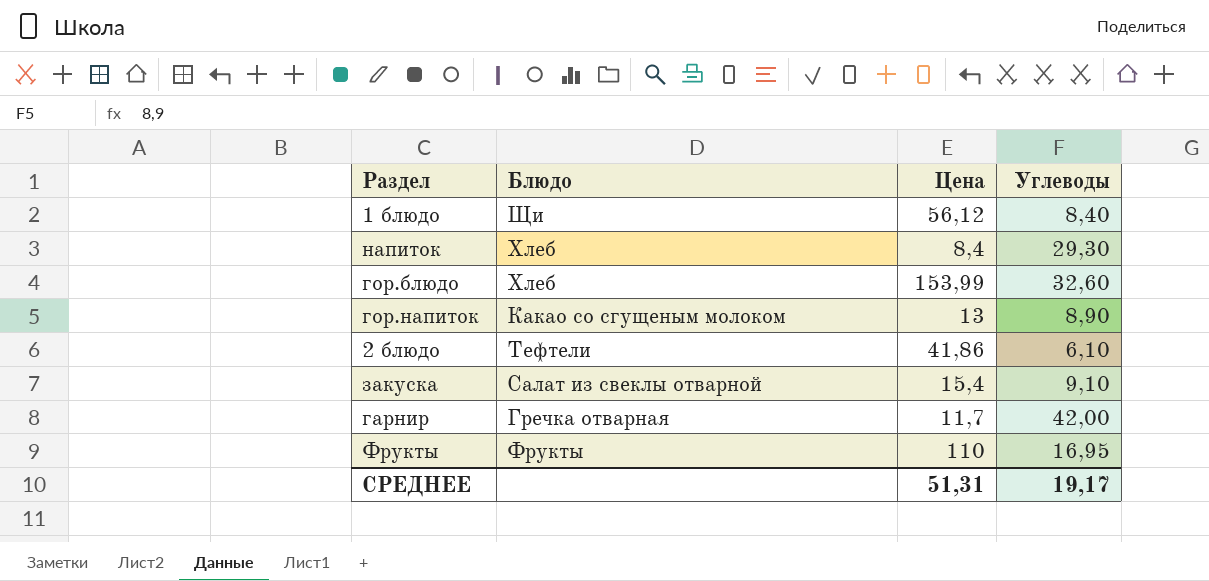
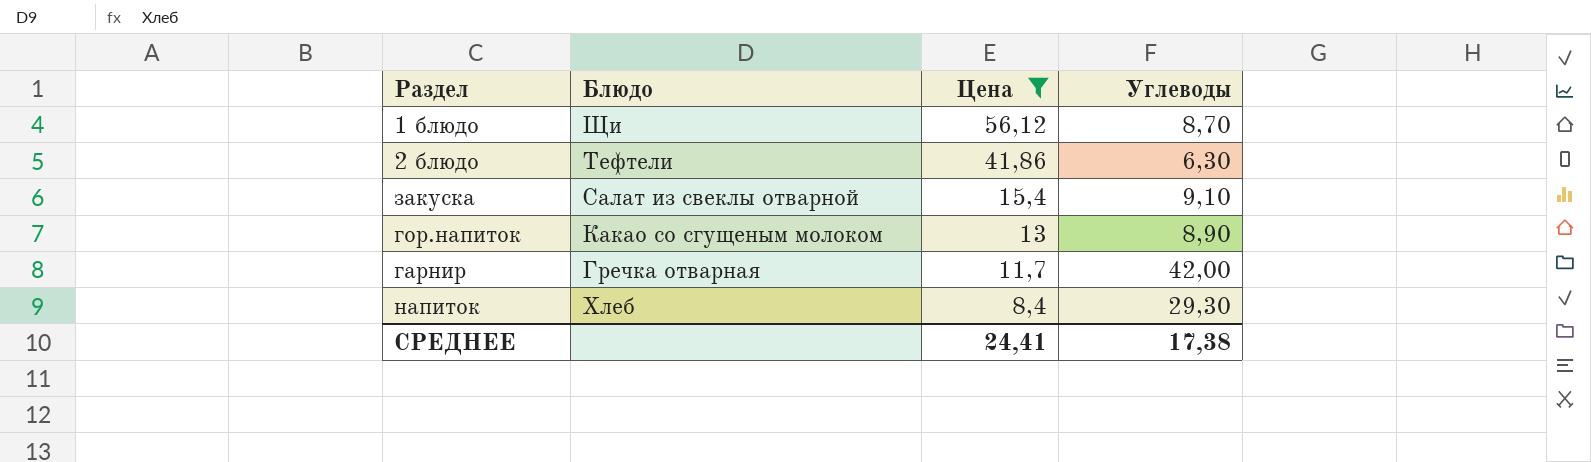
filter: none -> Цена <= 56,12
row order: none -> Цена descending
1 блюдо | Углеводы: 8,40 -> 8,70
2 блюдо | Углеводы: 6,10 -> 6,30
СРЕДНЕЕ | Цена: 51,31 -> 24,41
СРЕДНЕЕ | Углеводы: 19,17 -> 17,38

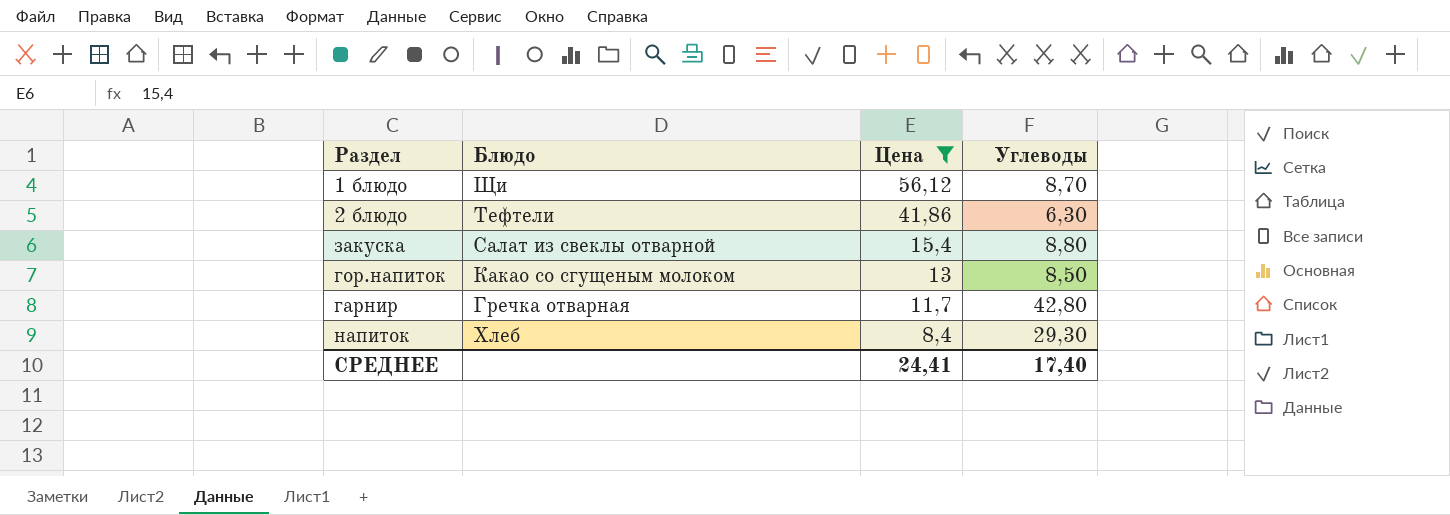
закуска | Углеводы: 9,10 -> 8,80
гор.напиток | Углеводы: 8,90 -> 8,50
гарнир | Углеводы: 42,00 -> 42,80
СРЕДНЕЕ | Углеводы: 17,38 -> 17,40

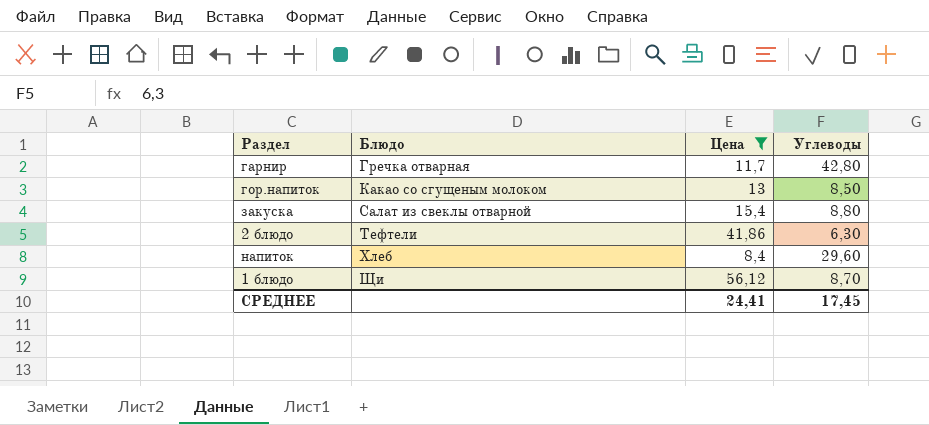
row order: Цена descending -> Блюдо ascending
напиток | Углеводы: 29,30 -> 29,60
СРЕДНЕЕ | Углеводы: 17,40 -> 17,45

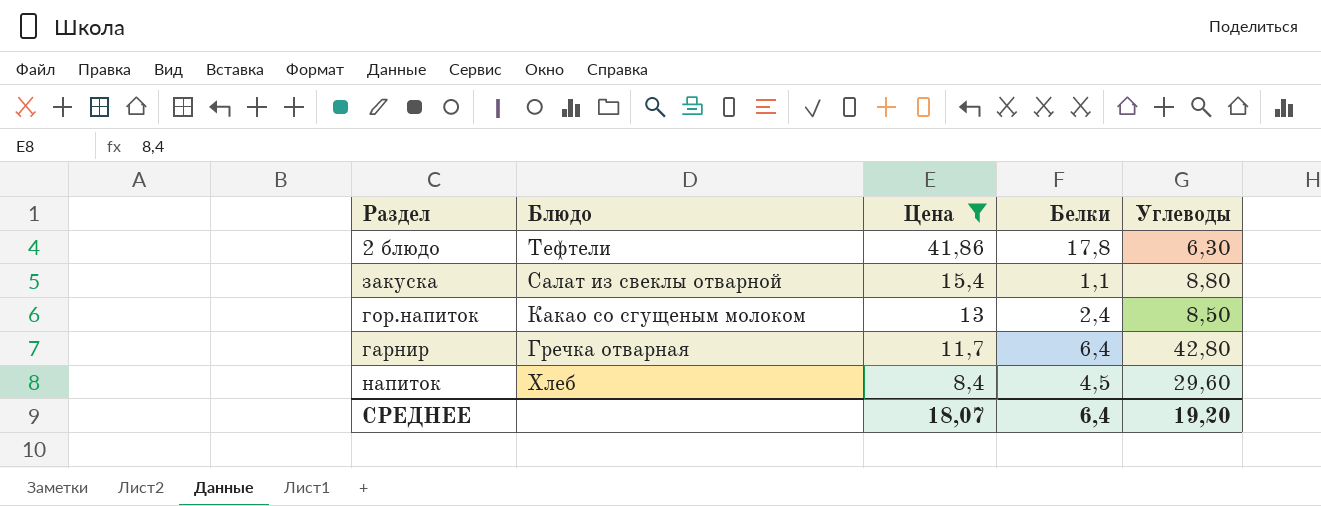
row order: Блюдо ascending -> Цена descending
column Белки | position: none -> 4
row 1 блюдо: Щи | 56,12 | 8,70 -> none
СРЕДНЕЕ | Цена: 24,41 -> 18,07
СРЕДНЕЕ | Углеводы: 17,45 -> 19,20

